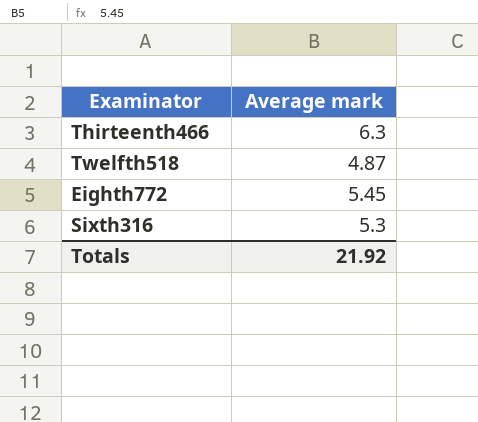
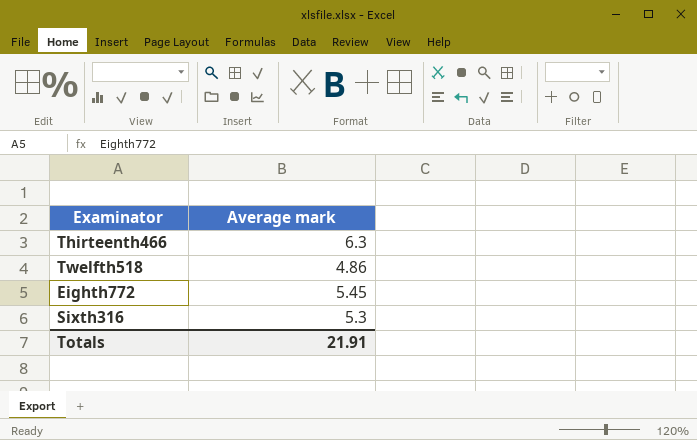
Twelfth518 | Average mark: 4.87 -> 4.86
Totals | Average mark: 21.92 -> 21.91

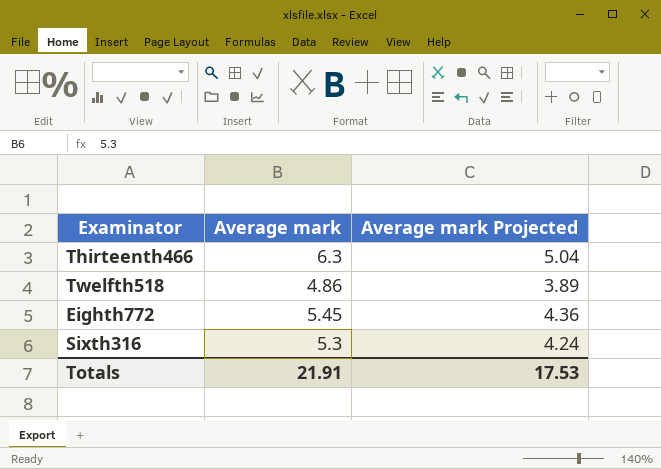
column Average mark Projected | formula: none -> [Average mark] * 0.8

